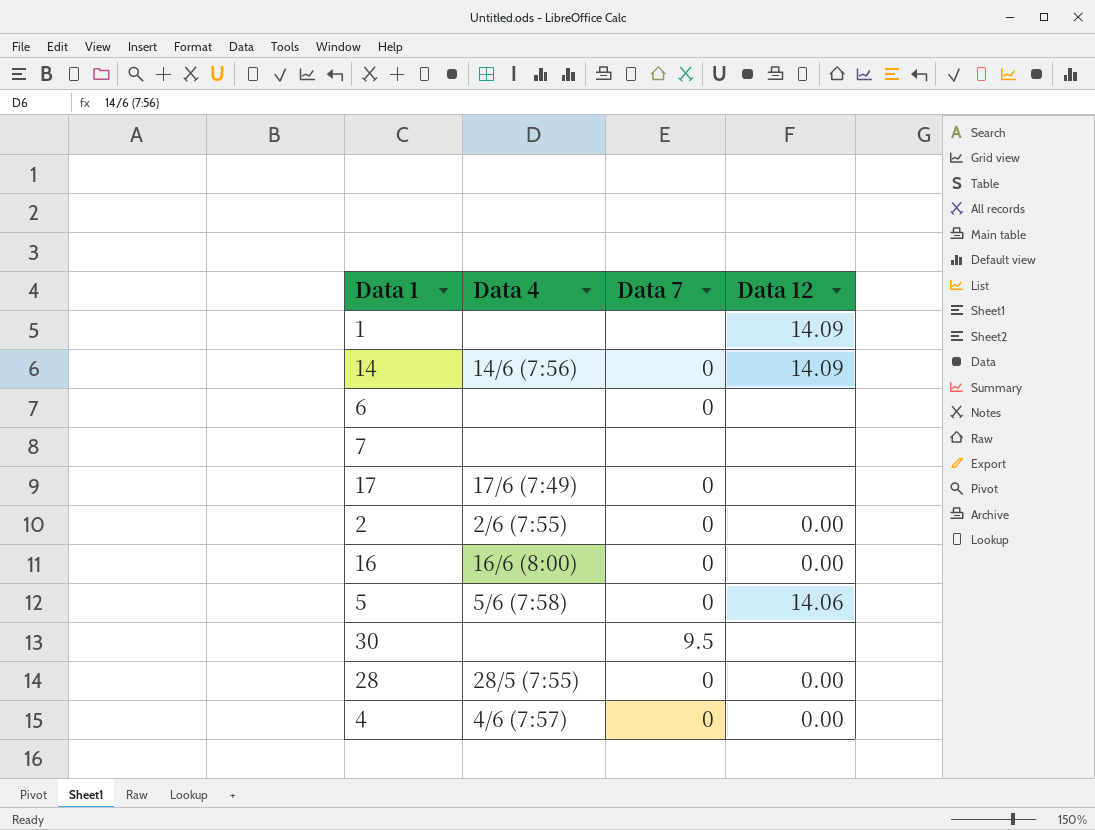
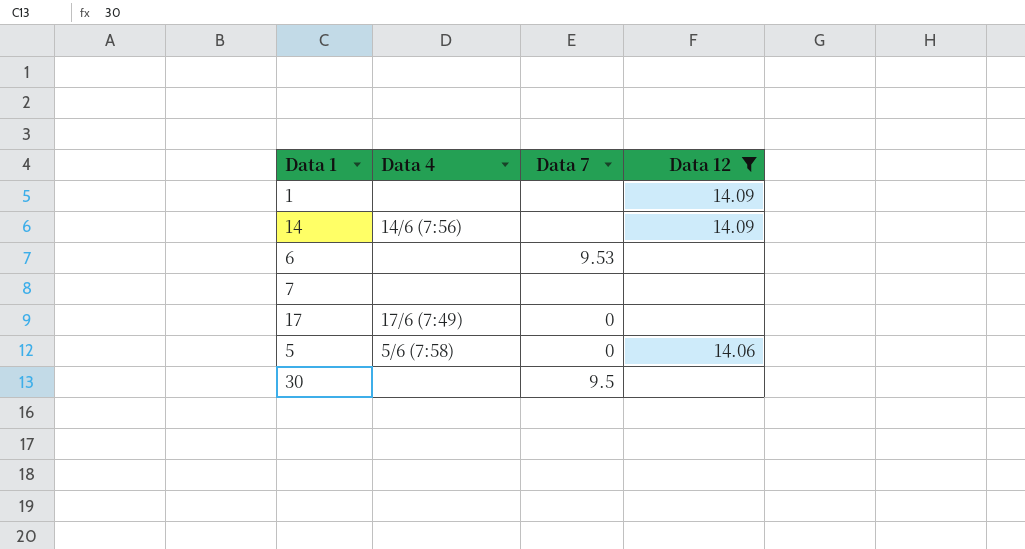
filter: none -> Data 12 != 0.00
14 | Data 7: 0 -> none
6 | Data 7: 0 -> 9.53

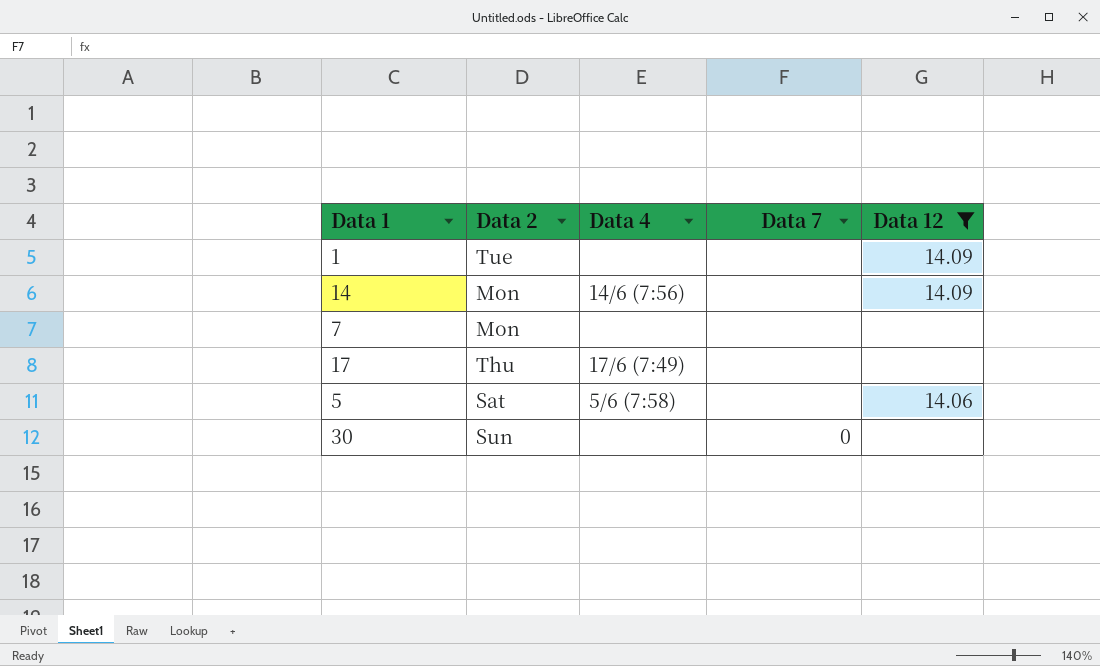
column Data 2 | position: none -> 2
row 6: none | 9.53 | none -> none
17 | Data 7: 0 -> none
5 | Data 7: 0 -> none
30 | Data 7: 9.5 -> 0

